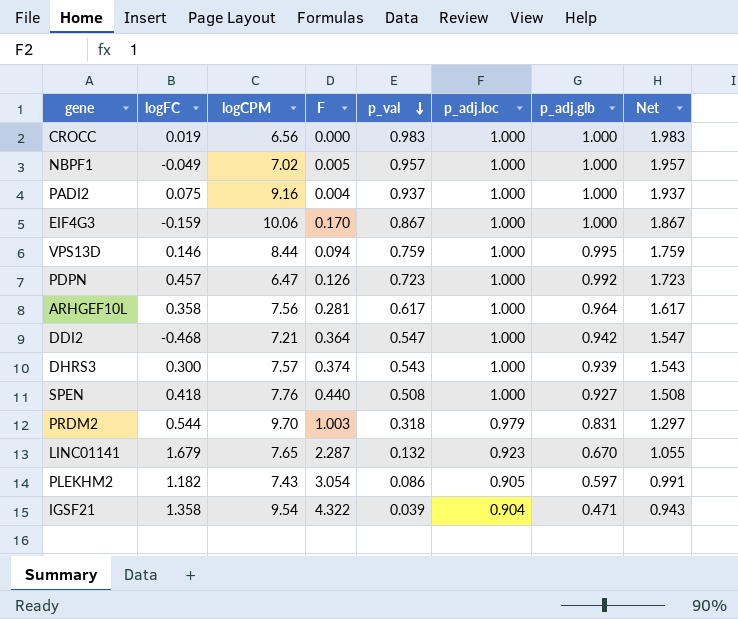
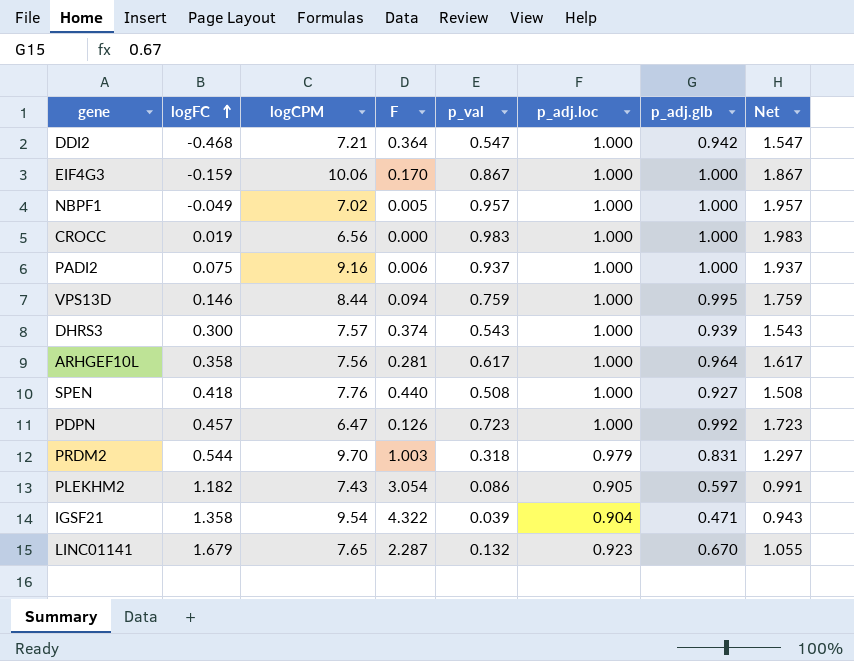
row order: p_val descending -> logFC ascending
PADI2 | F: 0.004 -> 0.006

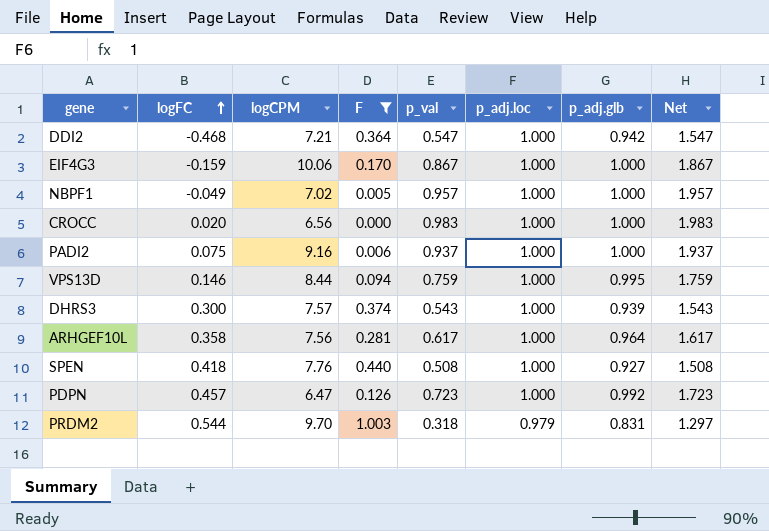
filter: none -> F <= 1.003
CROCC | logFC: 0.019 -> 0.020

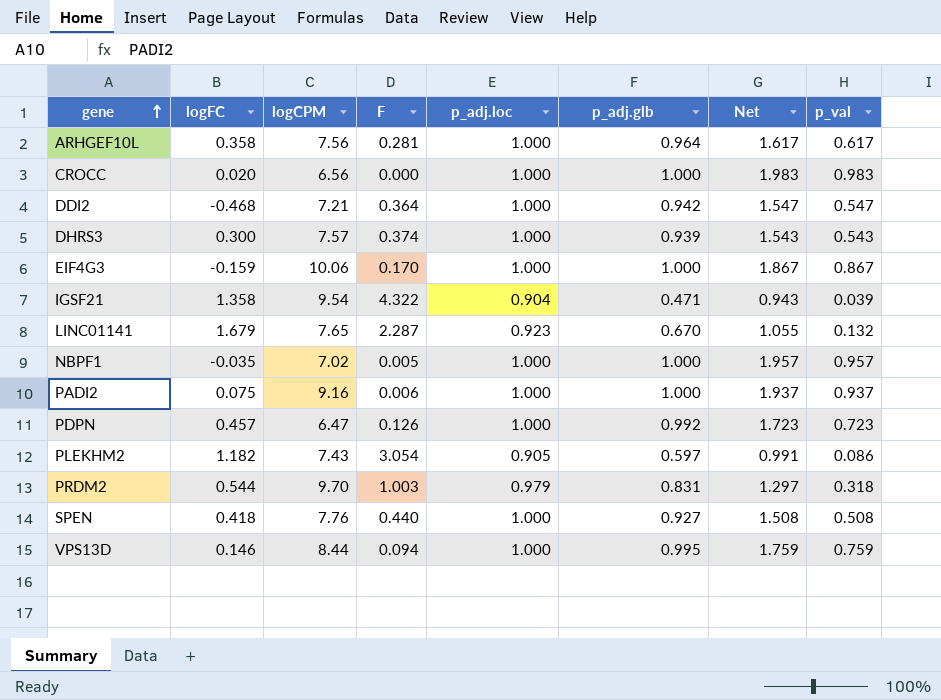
filter: F <= 1.003 -> none
row order: logFC ascending -> gene ascending
column p_val | position: 5 -> 8
NBPF1 | logFC: -0.049 -> -0.035

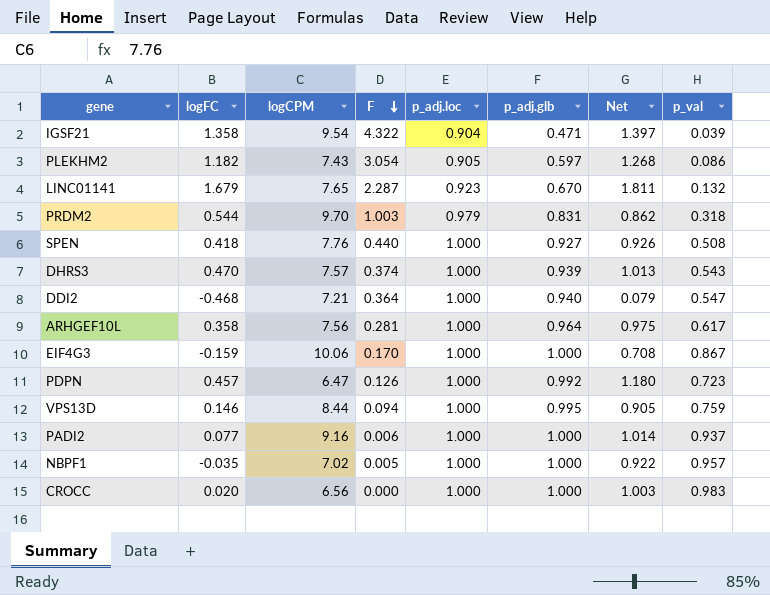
row order: gene ascending -> F descending
column Net | formula: [p_adj.loc] + [p_val] -> [logFC] + [p_val]
DHRS3 | logFC: 0.300 -> 0.470
DDI2 | p_adj.glb: 0.942 -> 0.940
PADI2 | logFC: 0.075 -> 0.077

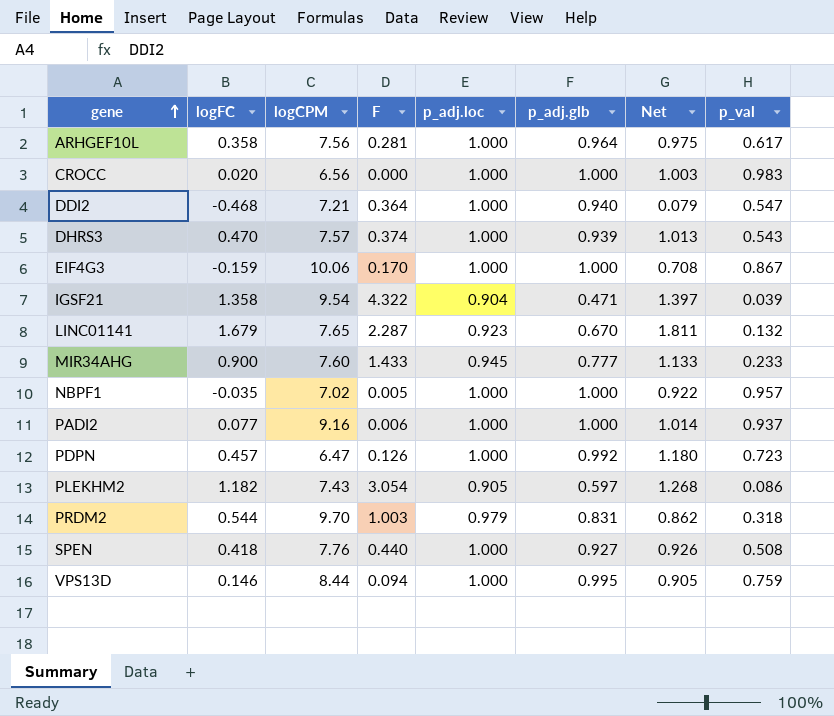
row order: F descending -> gene ascending
row MIR34AHG: none -> 0.900 | 7.60 | 1.433 | 0.945 | 0.777 | 1.133 | 0.233

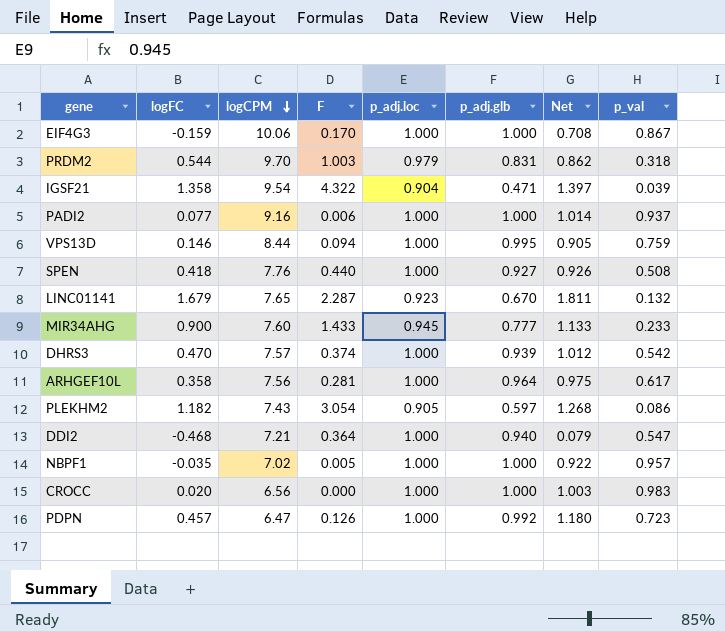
row order: gene ascending -> logCPM descending
DHRS3 | Net: 1.013 -> 1.012
DHRS3 | p_val: 0.543 -> 0.542

